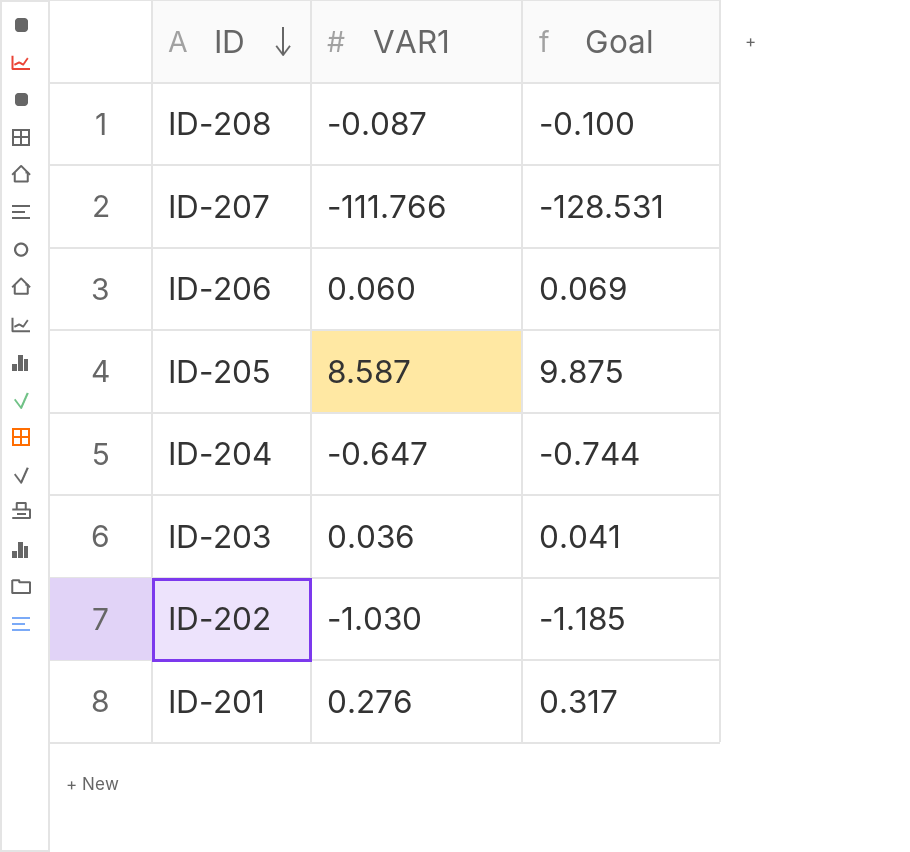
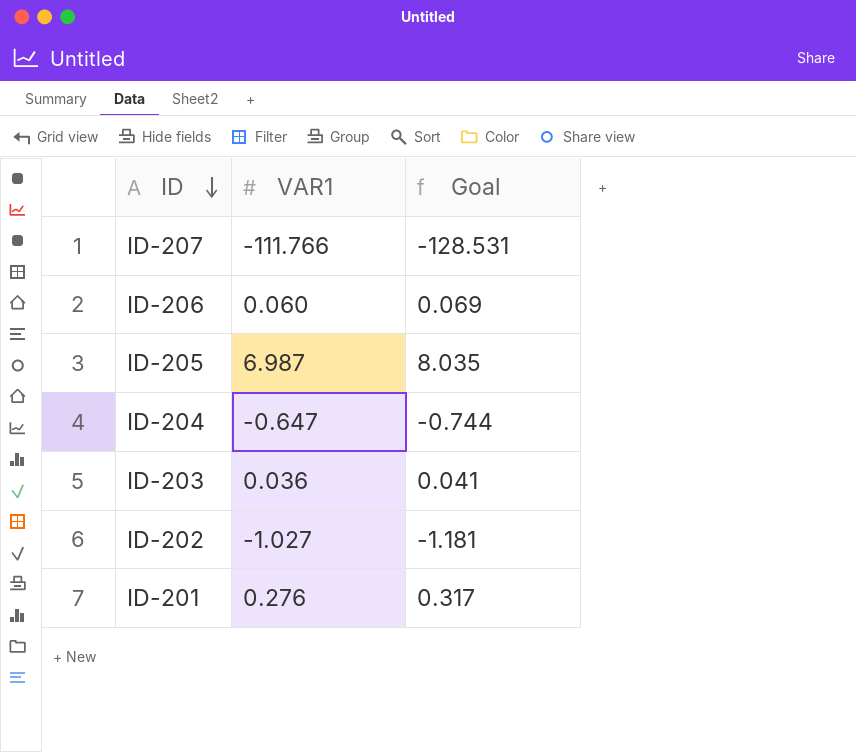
row ID-208: -0.087 | -0.100 -> none
ID-205 | VAR1: 8.587 -> 6.987
ID-205 | Goal: 9.875 -> 8.035
ID-202 | VAR1: -1.030 -> -1.027
ID-202 | Goal: -1.185 -> -1.181

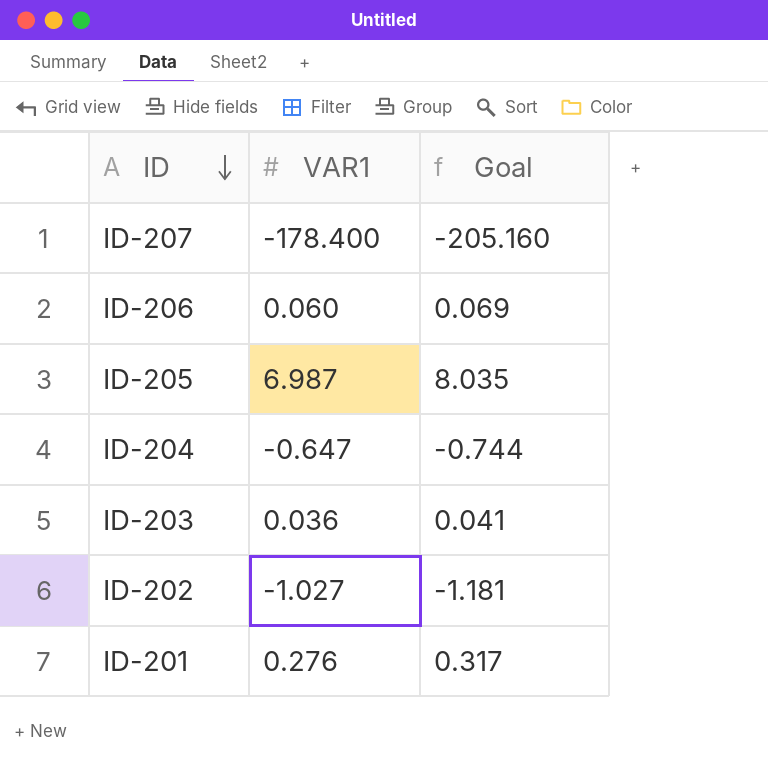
ID-207 | VAR1: -111.766 -> -178.400
ID-207 | Goal: -128.531 -> -205.160

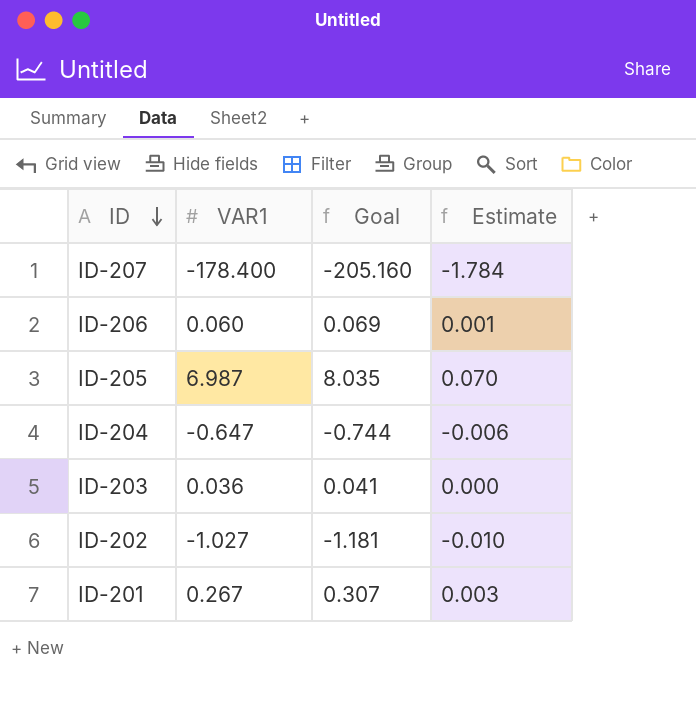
column Estimate | formula: none -> [VAR1] * 0.01
ID-201 | VAR1: 0.276 -> 0.267
ID-201 | Goal: 0.317 -> 0.307

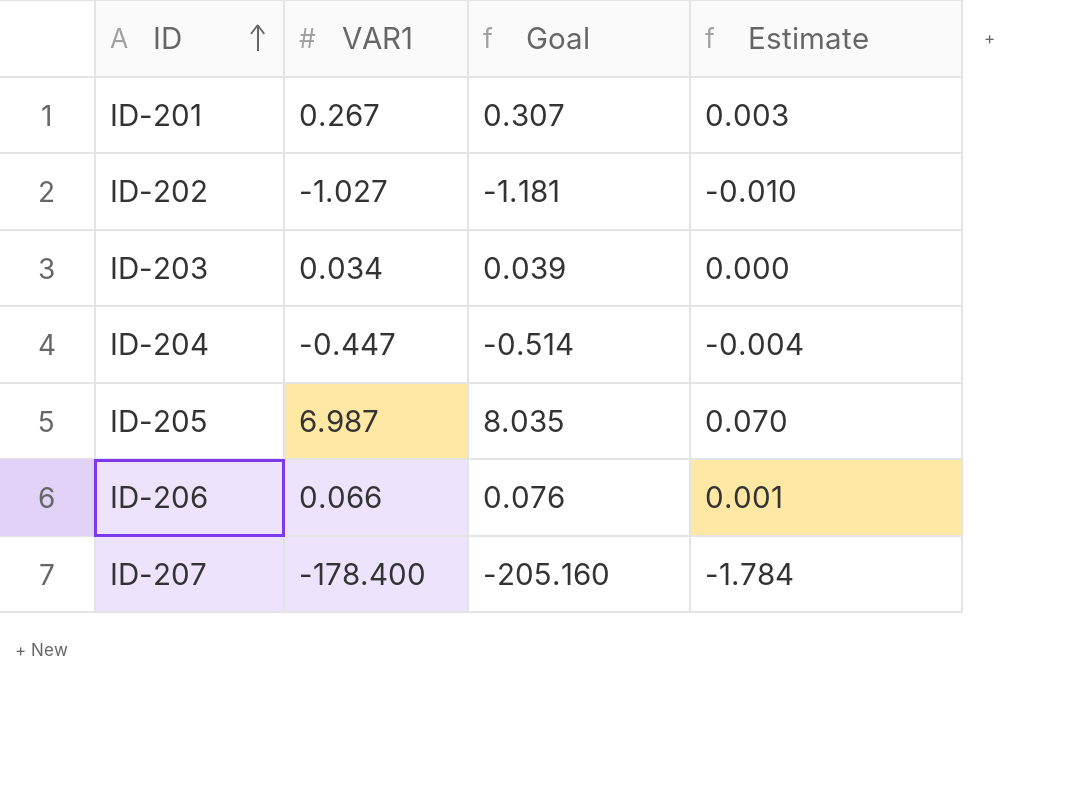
row order: ID descending -> ID ascending
ID-203 | VAR1: 0.036 -> 0.034
ID-203 | Goal: 0.041 -> 0.039
ID-204 | VAR1: -0.647 -> -0.447
ID-204 | Goal: -0.744 -> -0.514
ID-204 | Estimate: -0.006 -> -0.004
ID-206 | VAR1: 0.060 -> 0.066
ID-206 | Goal: 0.069 -> 0.076

